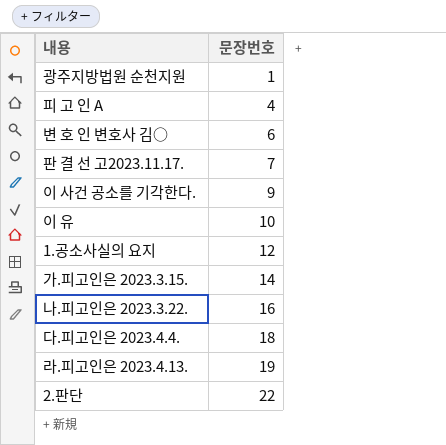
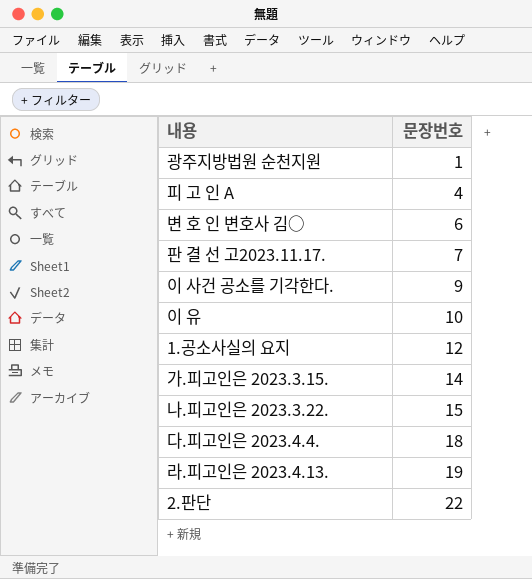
나.피고인은 2023.3.22. | 문장번호: 16 -> 15

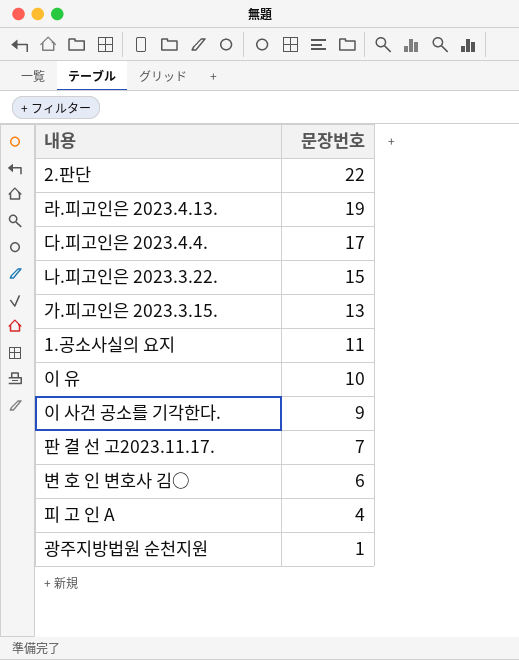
row order: 문장번호 ascending -> 문장번호 descending
다.피고인은 2023.4.4. | 문장번호: 18 -> 17
가.피고인은 2023.3.15. | 문장번호: 14 -> 13
1.공소사실의 요지 | 문장번호: 12 -> 11

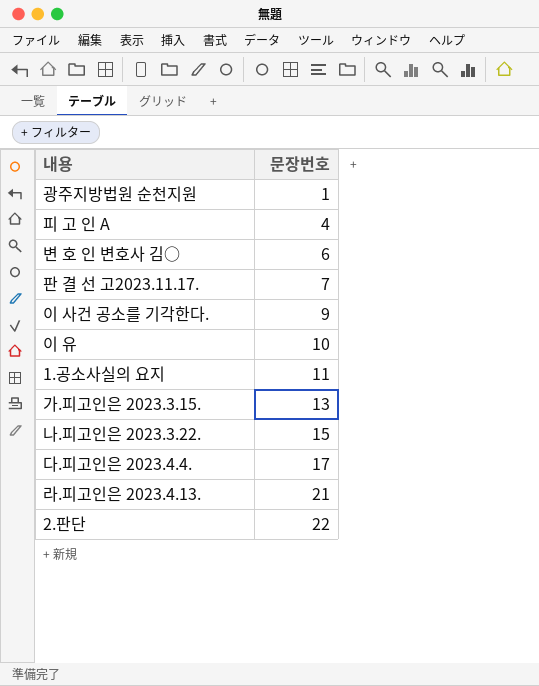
row order: 문장번호 descending -> 문장번호 ascending
라.피고인은 2023.4.13. | 문장번호: 19 -> 21

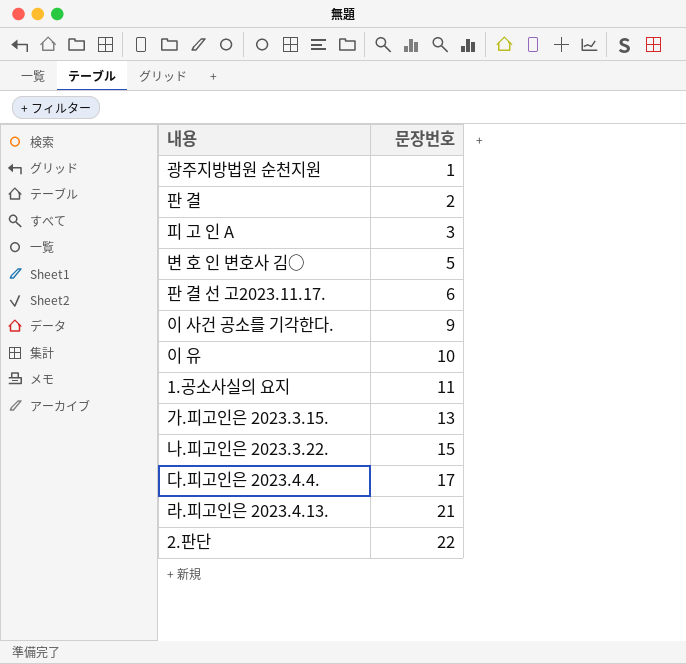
row 판 결: none -> 2
피 고 인 A | 문장번호: 4 -> 3
변 호 인 변호사 김○ | 문장번호: 6 -> 5
판 결 선 고2023.11.17. | 문장번호: 7 -> 6

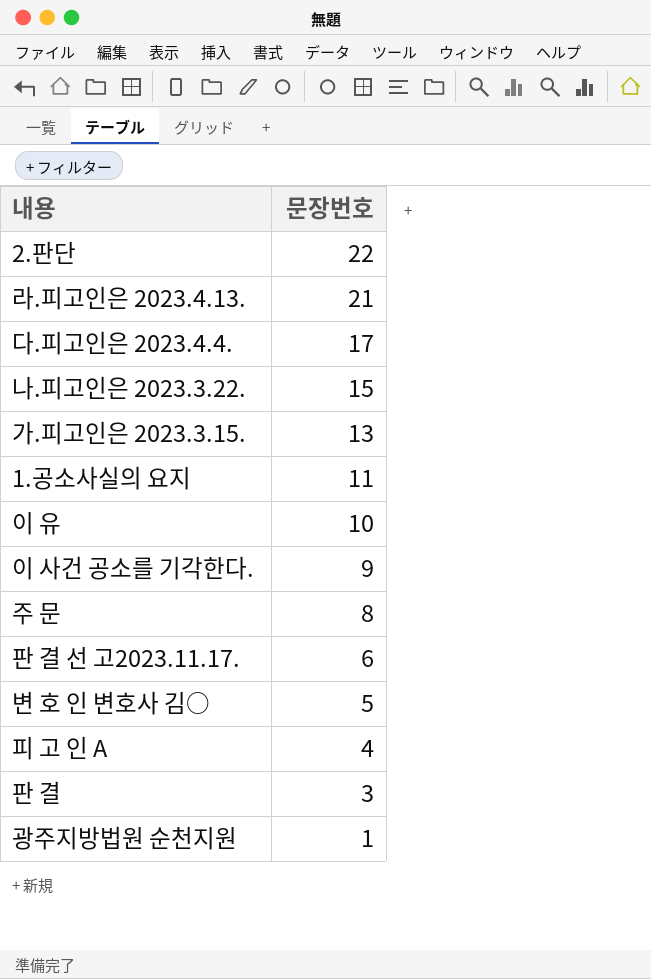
row order: 문장번호 ascending -> 문장번호 descending
row 주 문: none -> 8
피 고 인 A | 문장번호: 3 -> 4
판 결 | 문장번호: 2 -> 3

